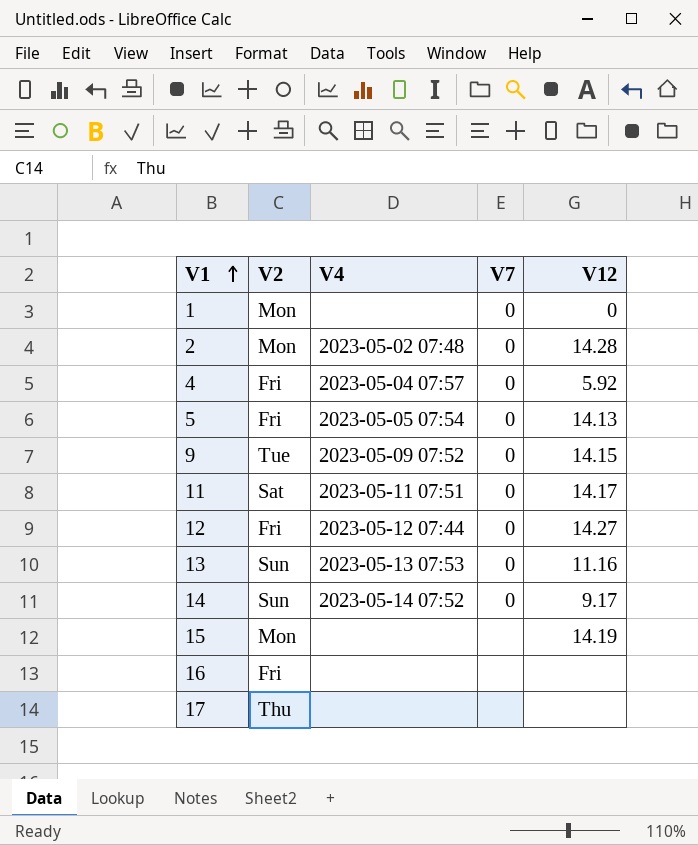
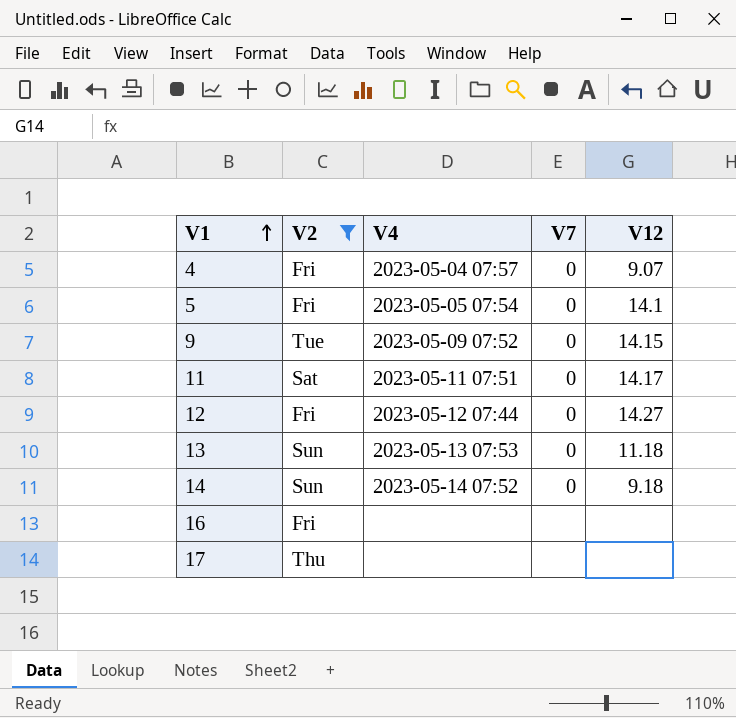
filter: none -> V2 != Mon
4 | V12: 5.92 -> 9.07
5 | V12: 14.13 -> 14.1
13 | V12: 11.16 -> 11.18
14 | V12: 9.17 -> 9.18

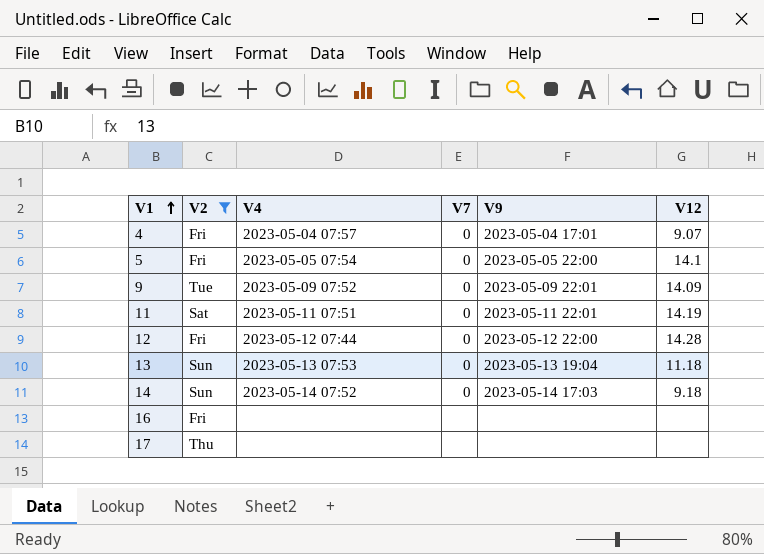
column V9 | position: none -> 5
9 | V12: 14.15 -> 14.09
11 | V12: 14.17 -> 14.19
12 | V12: 14.27 -> 14.28

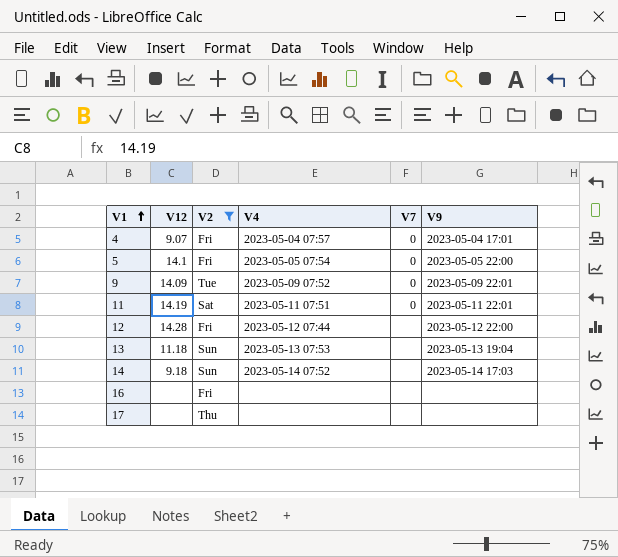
column V12 | position: 6 -> 2
12 | V7: 0 -> none
13 | V7: 0 -> none
14 | V7: 0 -> none

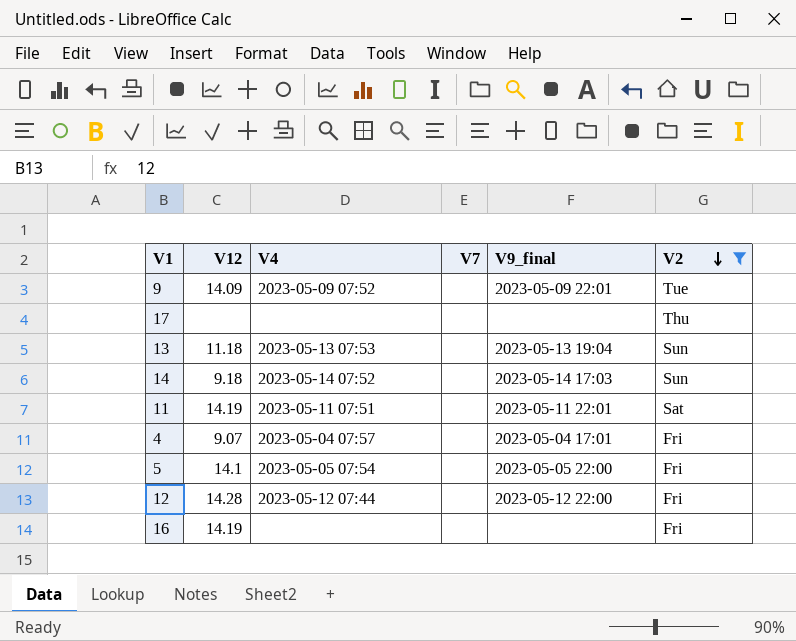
row order: V1 ascending -> V2 descending
column name: V9 -> V9_final
column V2 | position: 3 -> 6
9 | V7: 0 -> none
11 | V7: 0 -> none
4 | V7: 0 -> none
5 | V7: 0 -> none
16 | V12: none -> 14.19

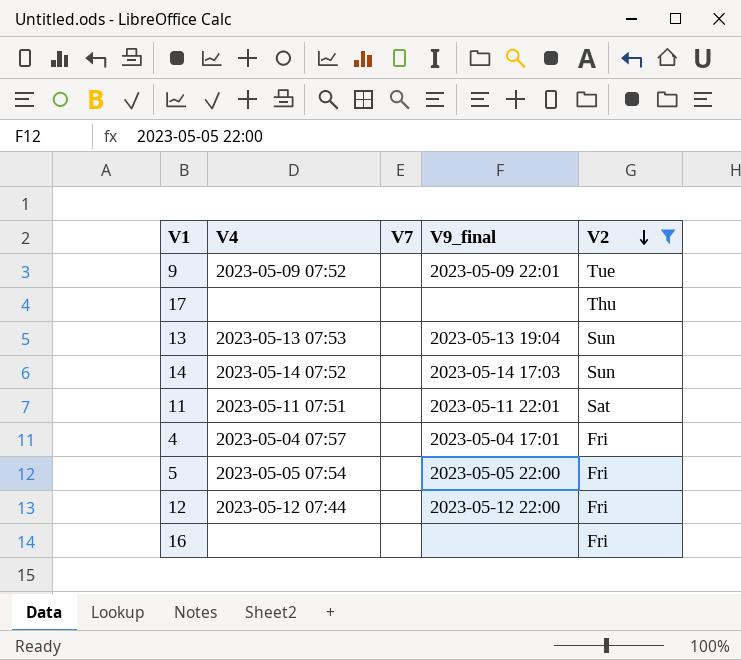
column V12 | position: 2 -> none

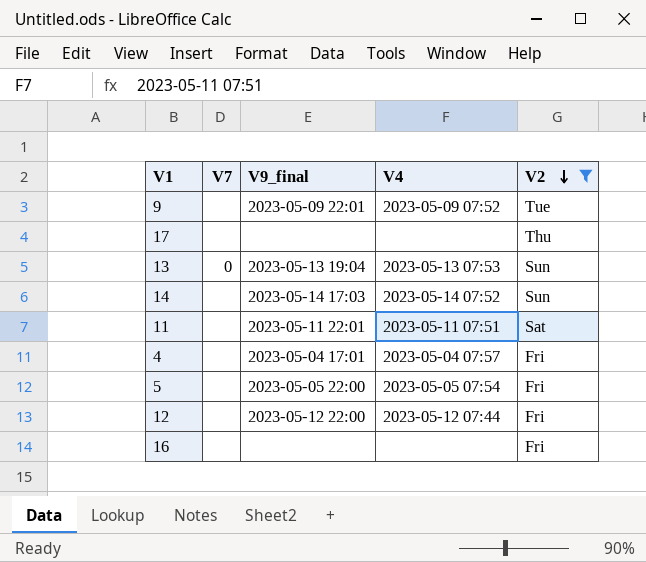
column V4 | position: 2 -> 4
13 | V7: none -> 0

